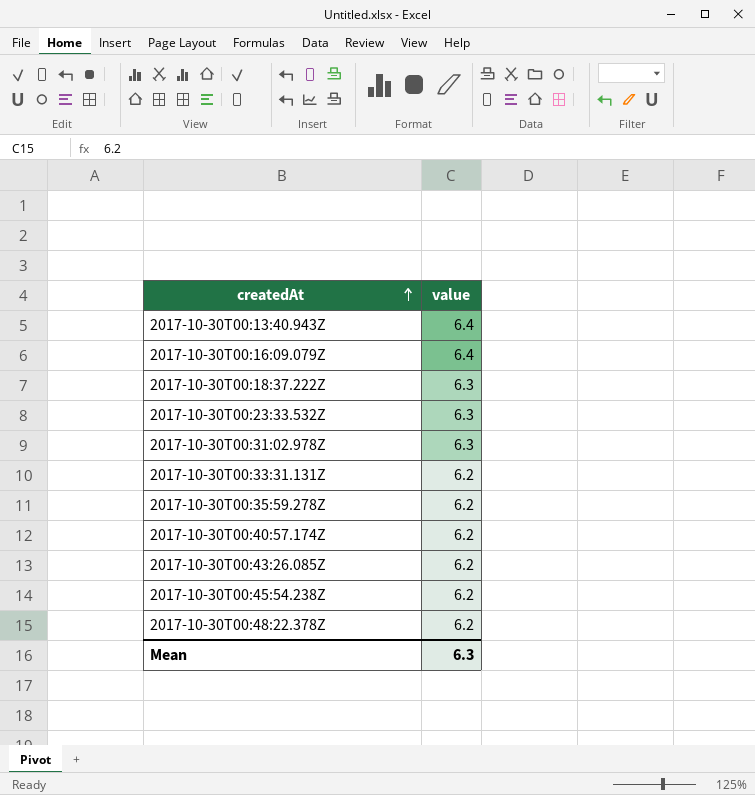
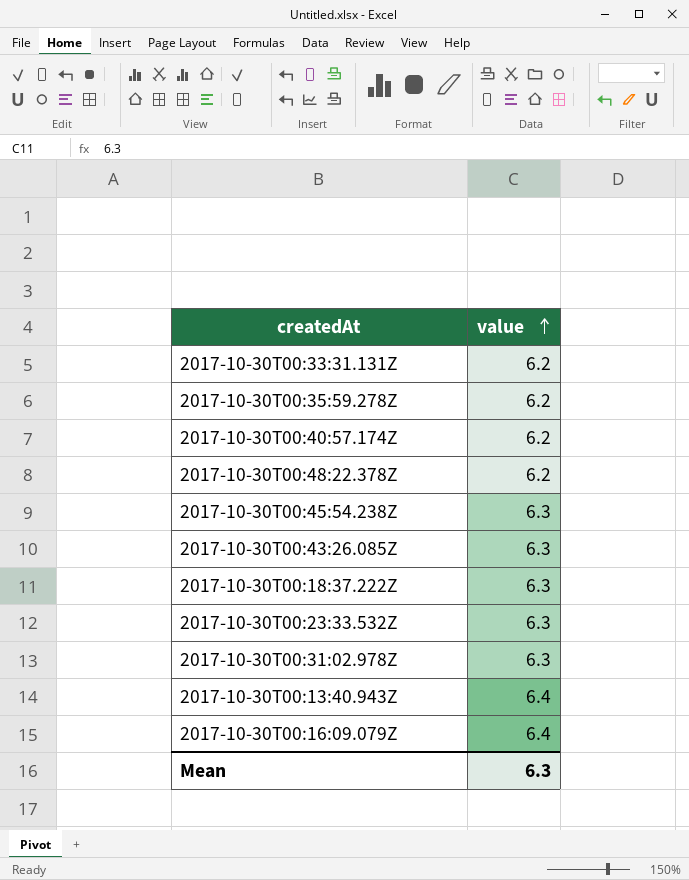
row order: createdAt ascending -> value ascending
2017-10-30T00:45:54.238Z | value: 6.2 -> 6.3
2017-10-30T00:43:26.085Z | value: 6.2 -> 6.3

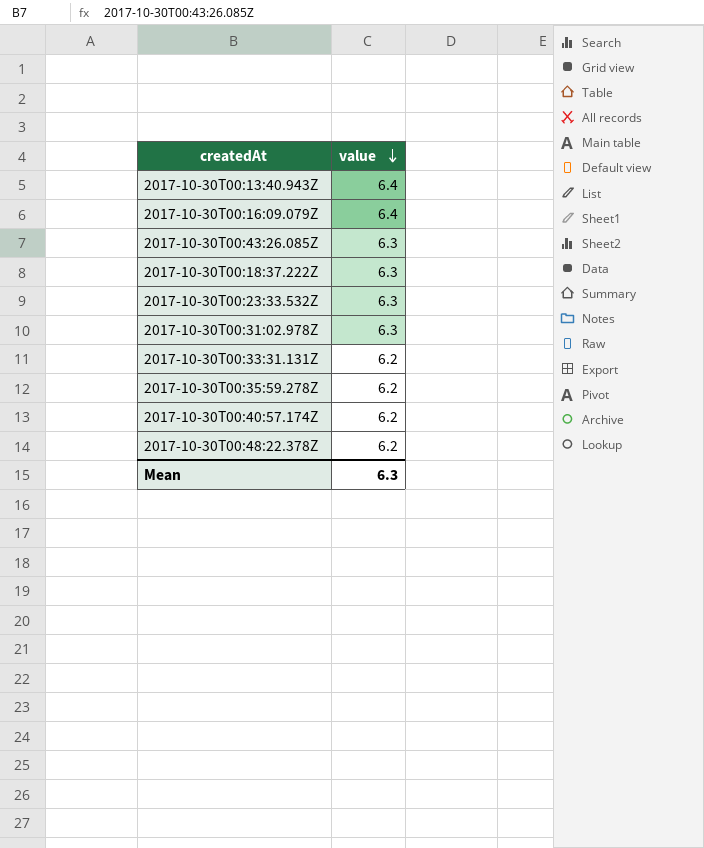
row order: value ascending -> value descending
row 2017-10-30T00:45:54.238Z: 6.3 -> none

